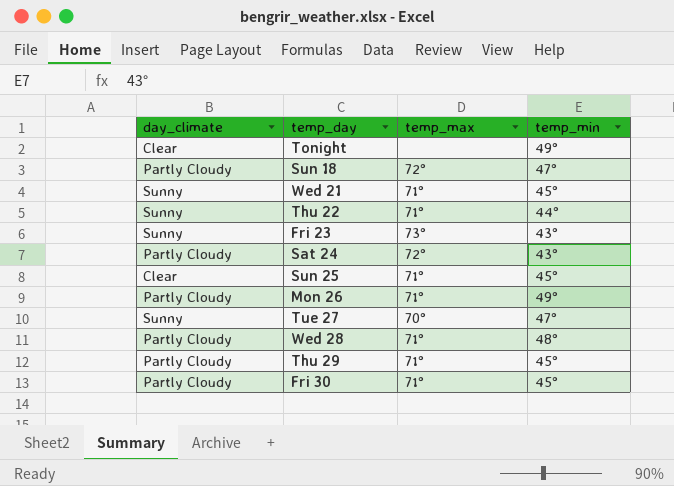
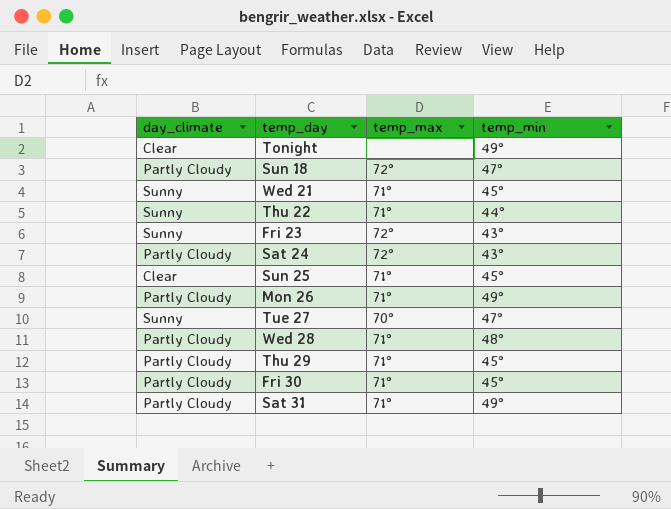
Fri 23 | temp_max: 73° -> 72°
row Sat 31: none -> Partly Cloudy | 71° | 49°

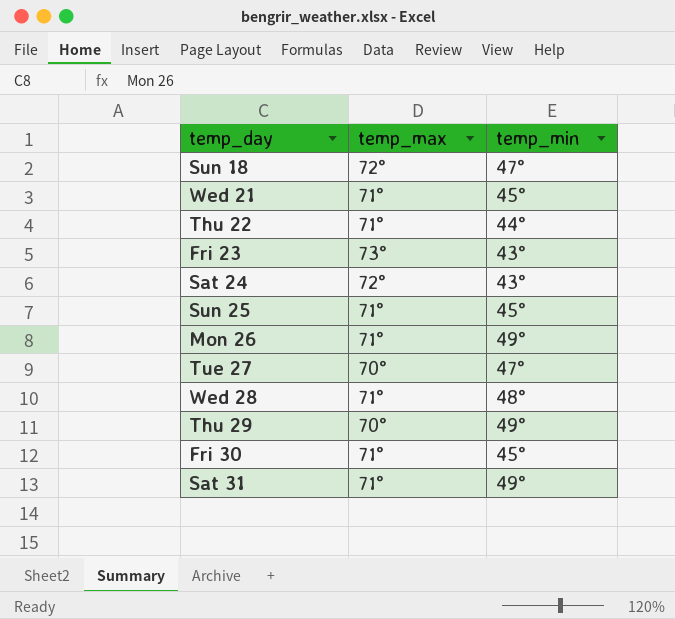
column day_climate | position: 1 -> none
row Tonight: Clear | none | 49° -> none
Fri 23 | temp_max: 72° -> 73°
Thu 29 | temp_max: 71° -> 70°
Thu 29 | temp_min: 45° -> 49°

